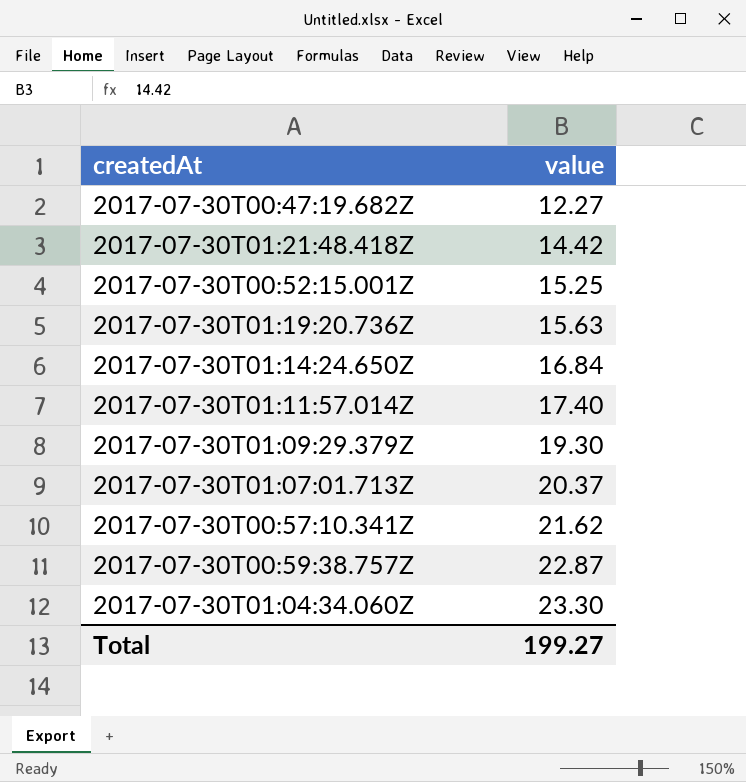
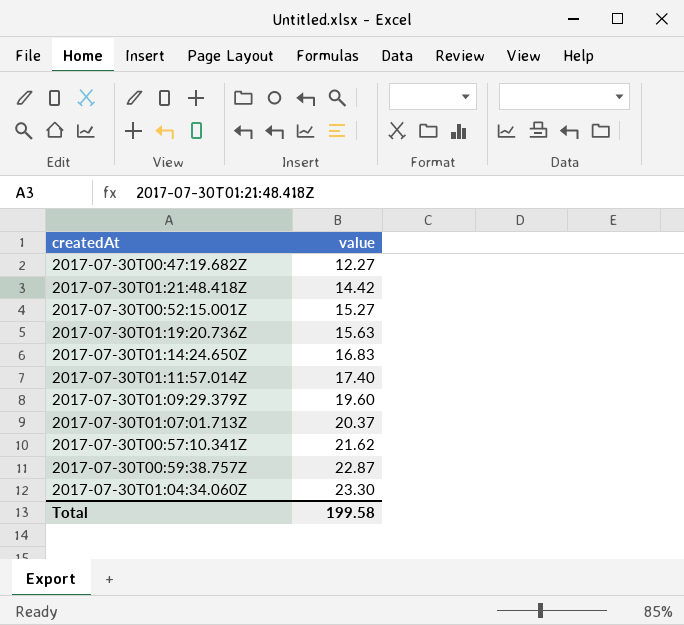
2017-07-30T00:52:15.001Z | value: 15.25 -> 15.27
2017-07-30T01:14:24.650Z | value: 16.84 -> 16.83
2017-07-30T01:09:29.379Z | value: 19.30 -> 19.60
Total | value: 199.27 -> 199.58

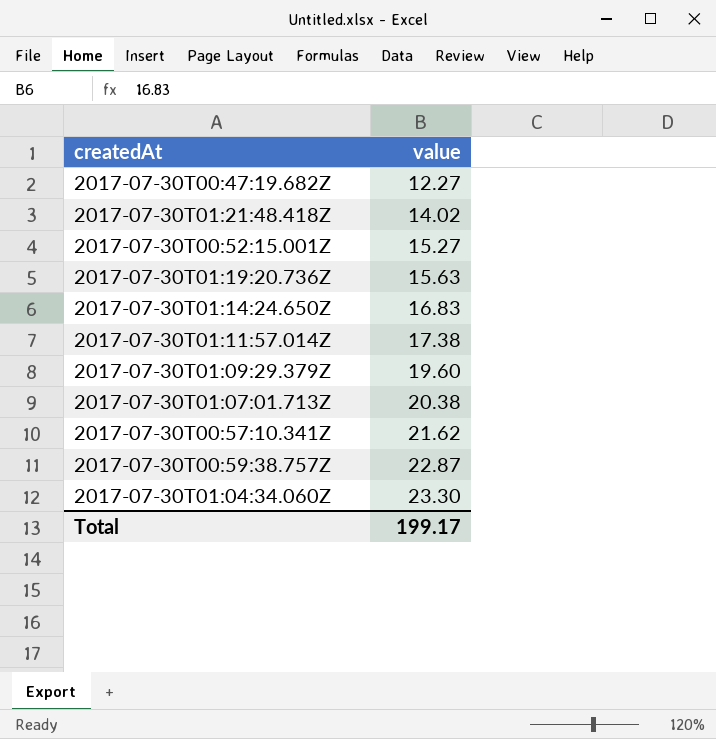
2017-07-30T01:21:48.418Z | value: 14.42 -> 14.02
2017-07-30T01:11:57.014Z | value: 17.40 -> 17.38
2017-07-30T01:07:01.713Z | value: 20.37 -> 20.38
Total | value: 199.58 -> 199.17

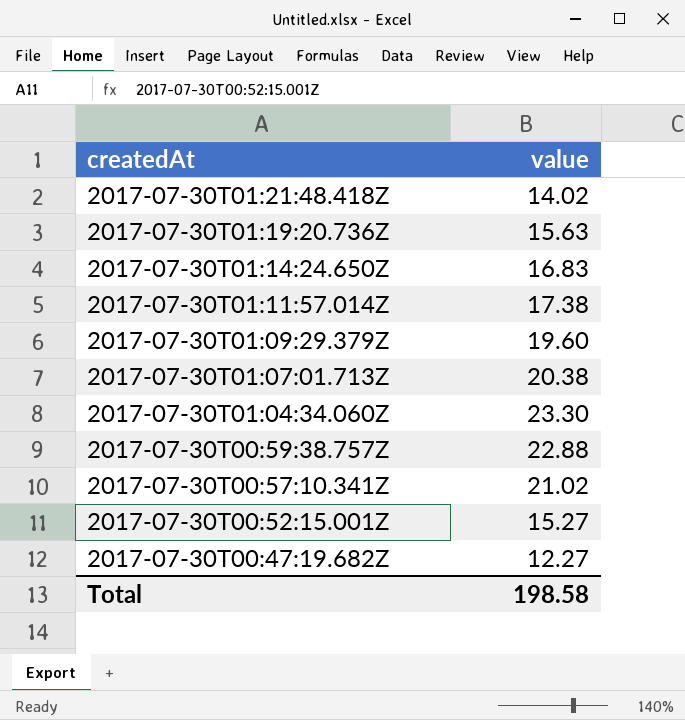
row order: value ascending -> createdAt descending
2017-07-30T00:59:38.757Z | value: 22.87 -> 22.88
2017-07-30T00:57:10.341Z | value: 21.62 -> 21.02
Total | value: 199.17 -> 198.58

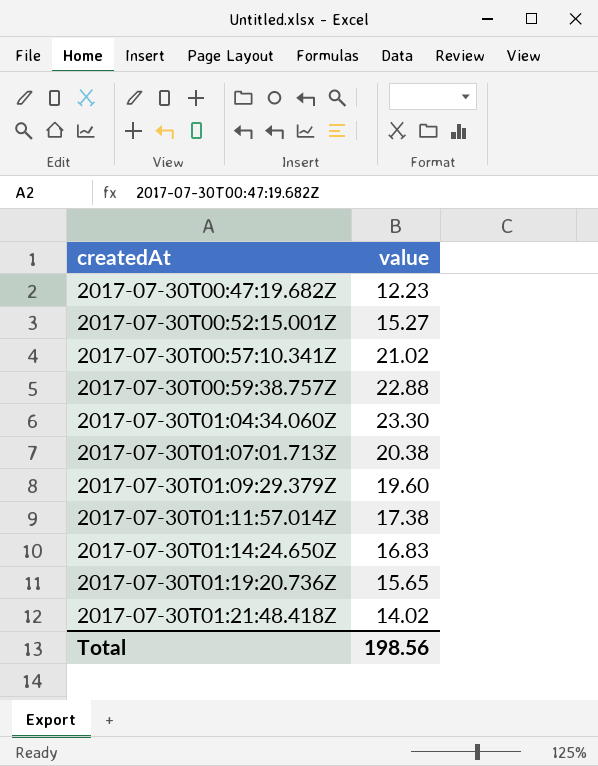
row order: createdAt descending -> createdAt ascending
2017-07-30T00:47:19.682Z | value: 12.27 -> 12.23
2017-07-30T01:19:20.736Z | value: 15.63 -> 15.65
Total | value: 198.58 -> 198.56

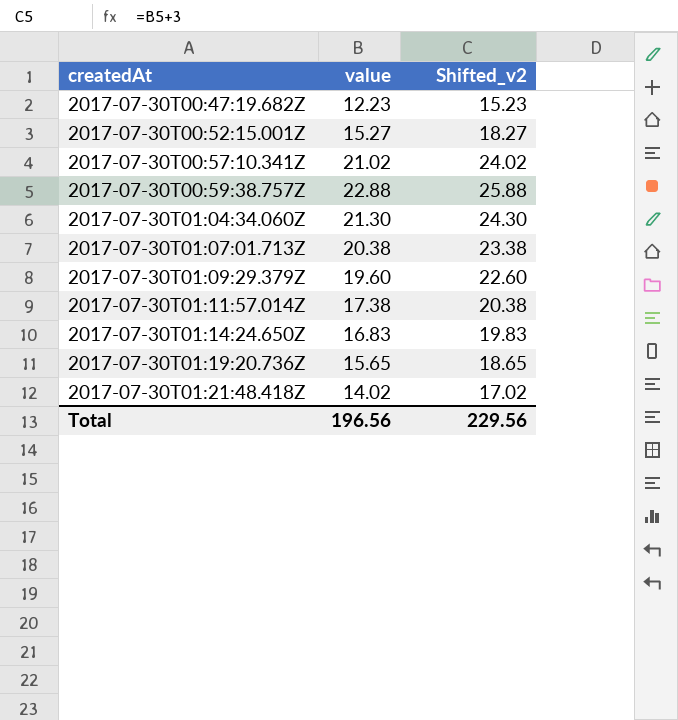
column Shifted_v2 | formula: none -> [value] + 3
2017-07-30T01:04:34.060Z | value: 23.30 -> 21.30
Total | value: 198.56 -> 196.56

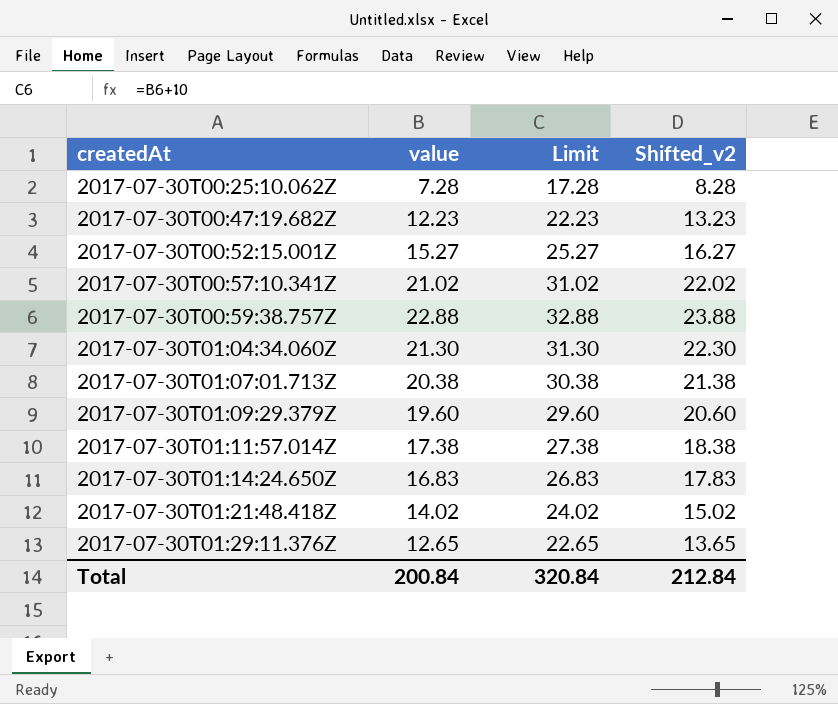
column Limit | formula: none -> [value] + 10
column Shifted_v2 | formula: [value] + 3 -> [value] + 1
row 2017-07-30T01:19:20.736Z: 15.65 | 18.65 -> none
row 2017-07-30T00:25:10.062Z: none -> 7.28 | 17.28 | 8.28
row 2017-07-30T01:29:11.376Z: none -> 12.65 | 22.65 | 13.65
Total | value: 196.56 -> 200.84
Total | Shifted_v2: 229.56 -> 212.84

